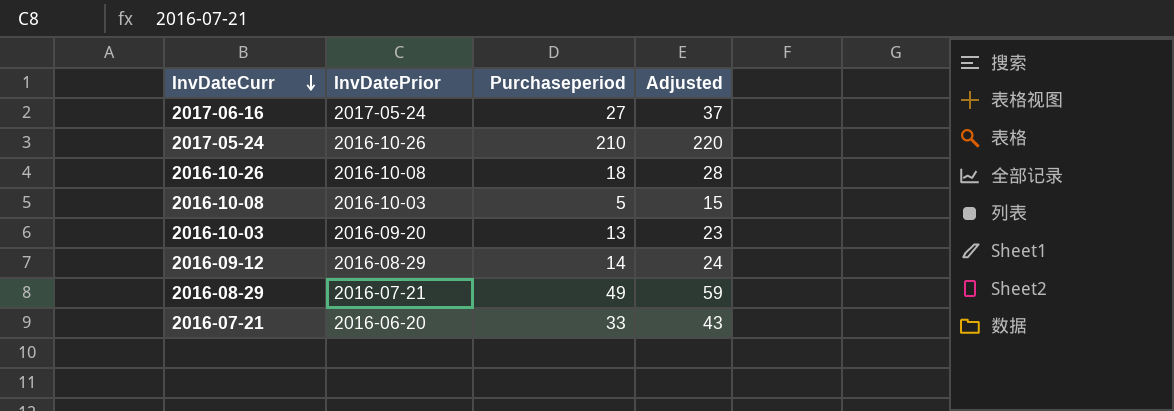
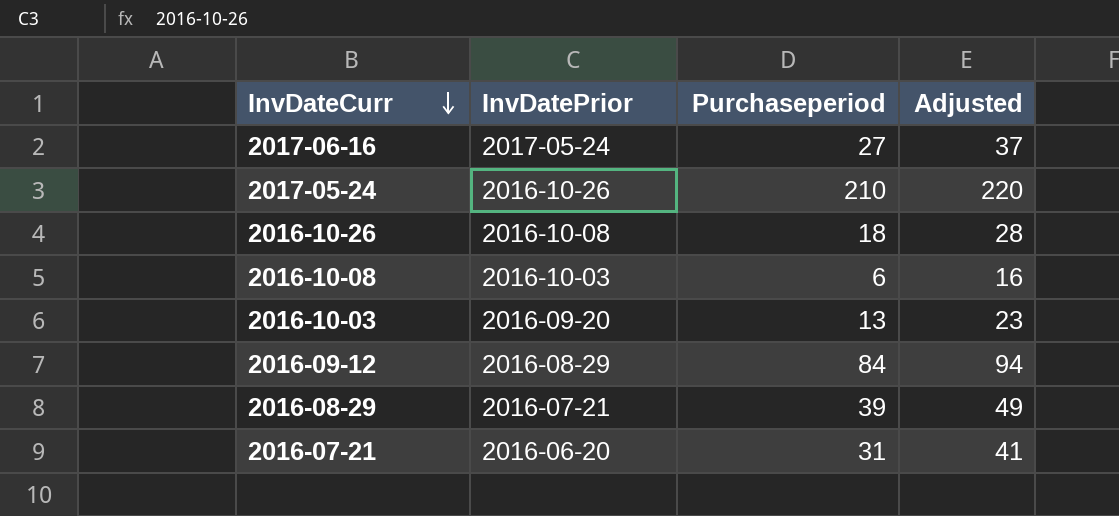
2016-10-08 | Purchaseperiod: 5 -> 6
2016-10-08 | Adjusted: 15 -> 16
2016-09-12 | Purchaseperiod: 14 -> 84
2016-09-12 | Adjusted: 24 -> 94
2016-08-29 | Purchaseperiod: 49 -> 39
2016-08-29 | Adjusted: 59 -> 49
2016-07-21 | Purchaseperiod: 33 -> 31
2016-07-21 | Adjusted: 43 -> 41

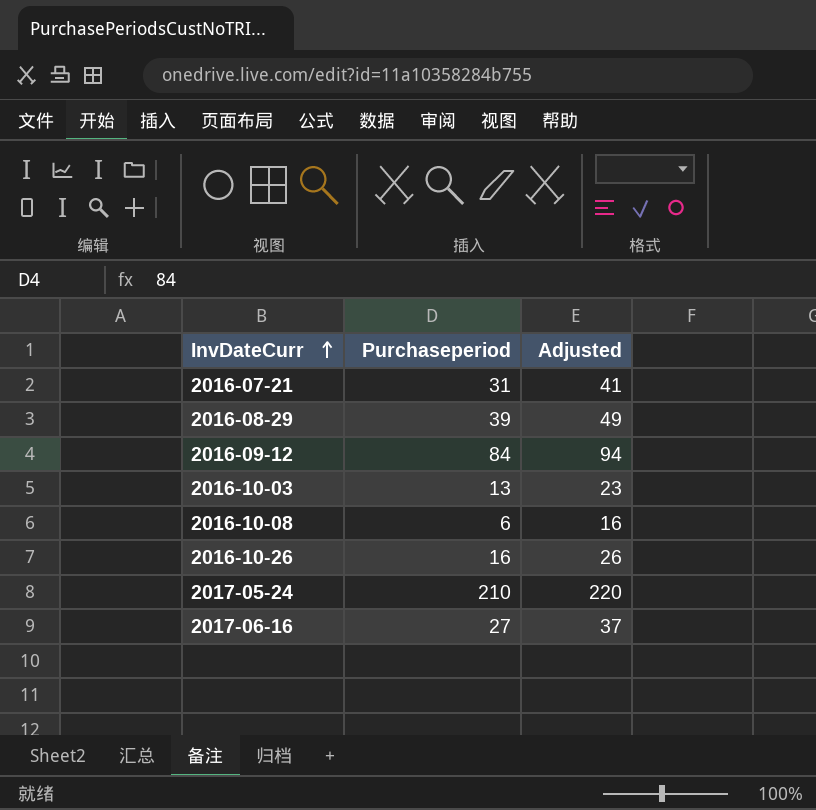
row order: InvDateCurr descending -> InvDateCurr ascending
column InvDatePrior | position: 2 -> none
2016-10-26 | Purchaseperiod: 18 -> 16
2016-10-26 | Adjusted: 28 -> 26

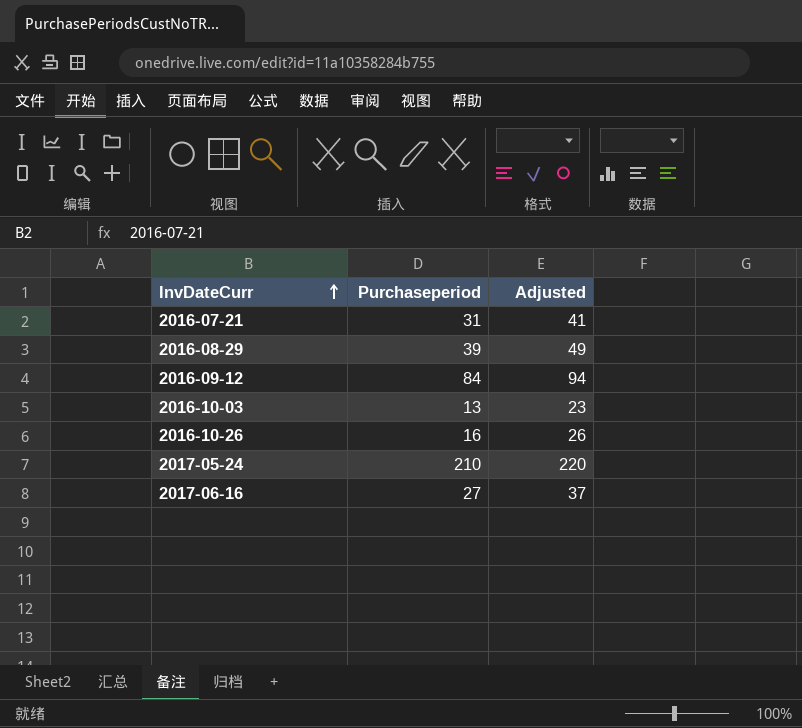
row 2016-10-08: 6 | 16 -> none

